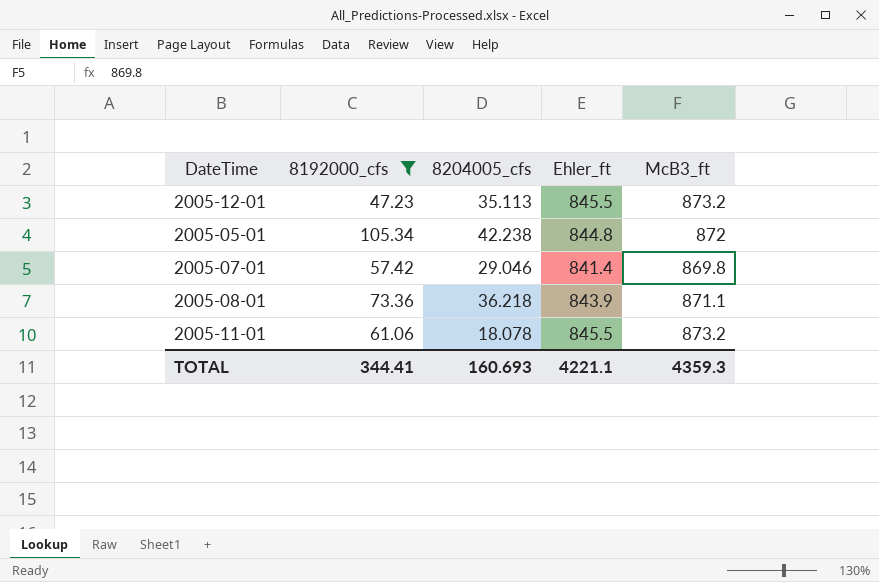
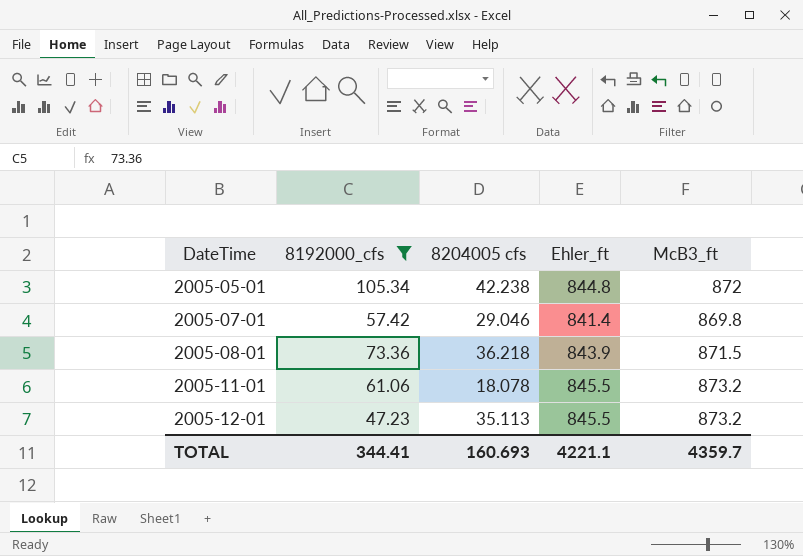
row order: none -> DateTime ascending
column name: 8204005_cfs -> 8204005 cfs
2005-08-01 | McB3_ft: 871.1 -> 871.5
TOTAL | McB3_ft: 4359.3 -> 4359.7

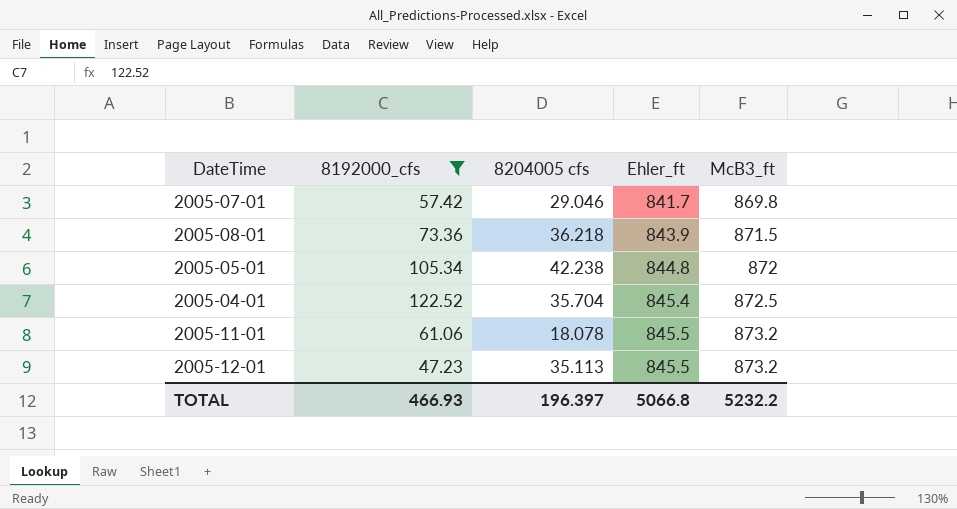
row order: DateTime ascending -> Ehler_ft ascending
2005-07-01 | Ehler_ft: 841.4 -> 841.7
row 2005-04-01: none -> 122.52 | 35.704 | 845.4 | 872.5
TOTAL | 8192000_cfs: 344.41 -> 466.93
TOTAL | 8204005 cfs: 160.693 -> 196.397
TOTAL | Ehler_ft: 4221.1 -> 5066.8
TOTAL | McB3_ft: 4359.7 -> 5232.2

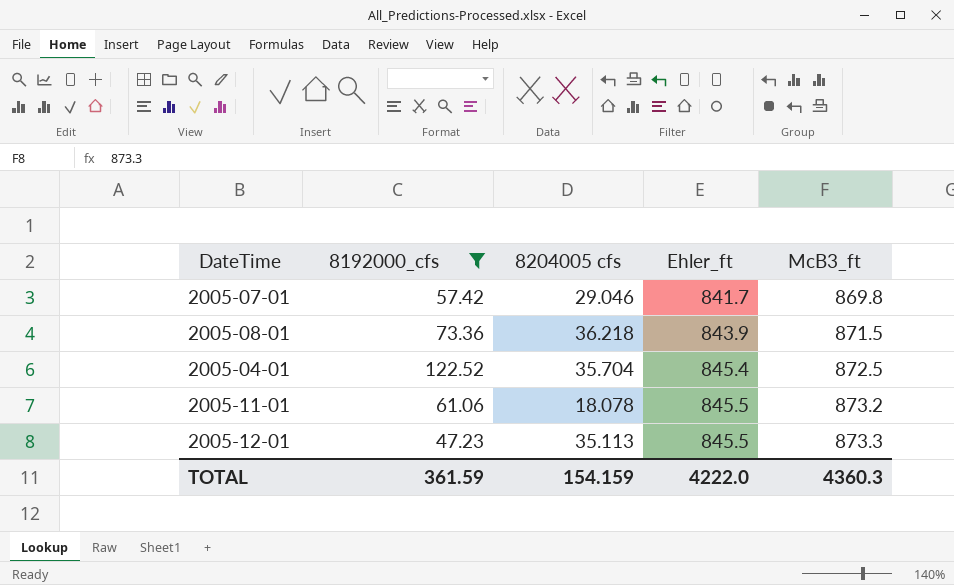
row 2005-05-01: 105.34 | 42.238 | 844.8 | 872 -> none
2005-12-01 | McB3_ft: 873.2 -> 873.3
TOTAL | 8192000_cfs: 466.93 -> 361.59
TOTAL | 8204005 cfs: 196.397 -> 154.159
TOTAL | Ehler_ft: 5066.8 -> 4222.0
TOTAL | McB3_ft: 5232.2 -> 4360.3

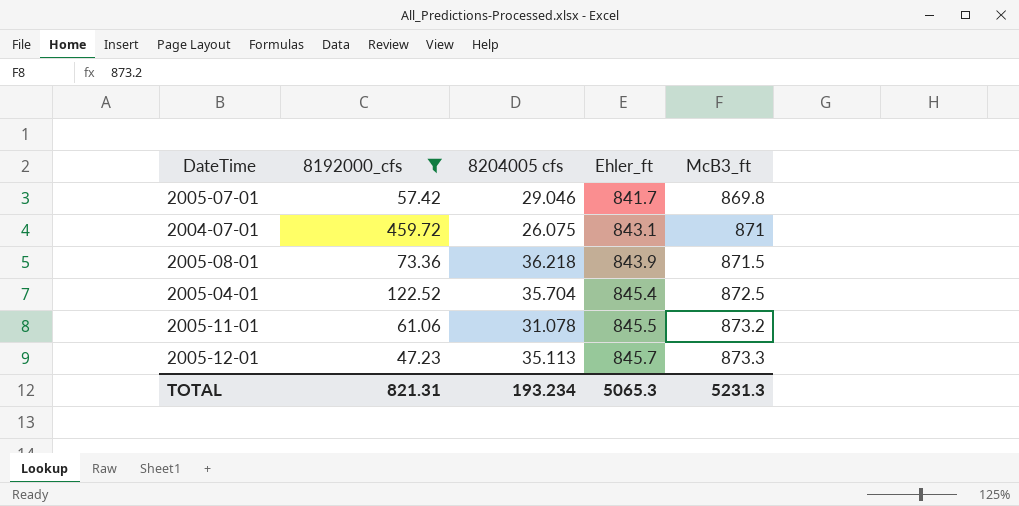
row 2004-07-01: none -> 459.72 | 26.075 | 843.1 | 871
2005-11-01 | 8204005 cfs: 18.078 -> 31.078
2005-12-01 | Ehler_ft: 845.5 -> 845.7
TOTAL | 8192000_cfs: 361.59 -> 821.31
TOTAL | 8204005 cfs: 154.159 -> 193.234
TOTAL | Ehler_ft: 4222.0 -> 5065.3
TOTAL | McB3_ft: 4360.3 -> 5231.3

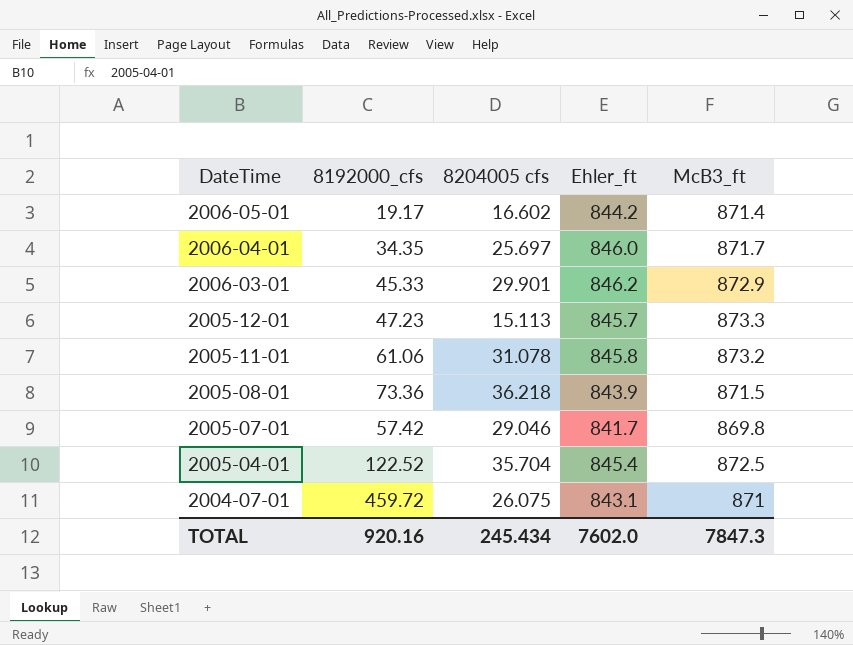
filter: 8192000_cfs >= 47.23 -> none
row order: Ehler_ft ascending -> DateTime descending
2005-12-01 | 8204005 cfs: 35.113 -> 15.113
2005-11-01 | Ehler_ft: 845.5 -> 845.8
TOTAL | 8192000_cfs: 821.31 -> 920.16
TOTAL | 8204005 cfs: 193.234 -> 245.434
TOTAL | Ehler_ft: 5065.3 -> 7602.0
TOTAL | McB3_ft: 5231.3 -> 7847.3

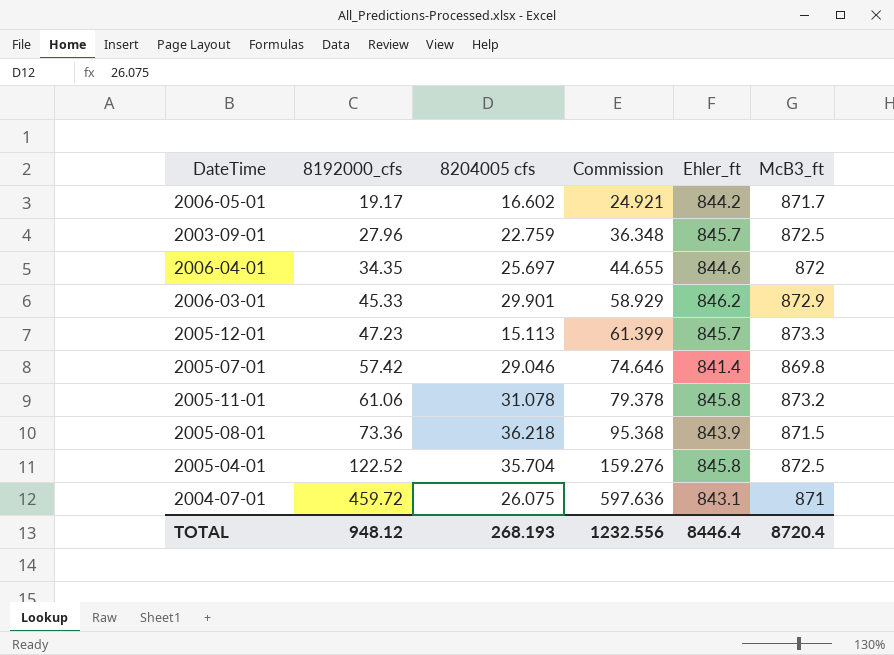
row order: DateTime descending -> 8192000_cfs ascending
column Commission | formula: none -> [8192000_cfs] * 1.3
2006-05-01 | McB3_ft: 871.4 -> 871.7
row 2003-09-01: none -> 27.96 | 22.759 | 36.348 | 845.7 | 872.5
2006-04-01 | Ehler_ft: 846.0 -> 844.6
2006-04-01 | McB3_ft: 871.7 -> 872
2005-07-01 | Ehler_ft: 841.7 -> 841.4
2005-04-01 | Ehler_ft: 845.4 -> 845.8
TOTAL | 8192000_cfs: 920.16 -> 948.12
TOTAL | 8204005 cfs: 245.434 -> 268.193
TOTAL | Ehler_ft: 7602.0 -> 8446.4
TOTAL | McB3_ft: 7847.3 -> 8720.4

